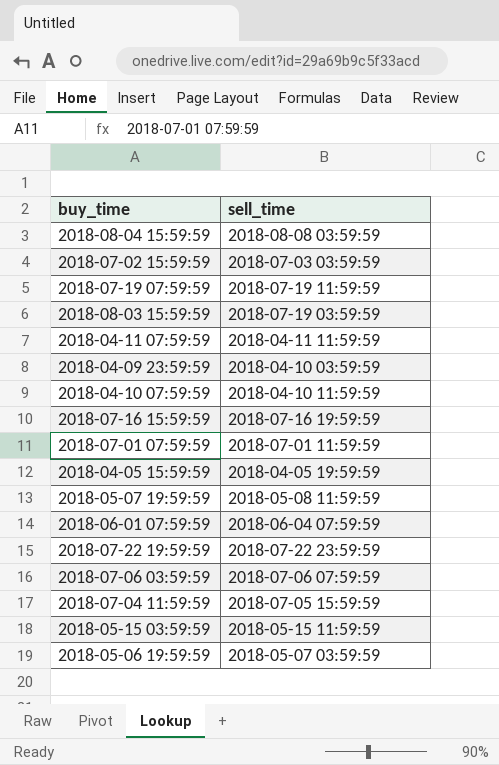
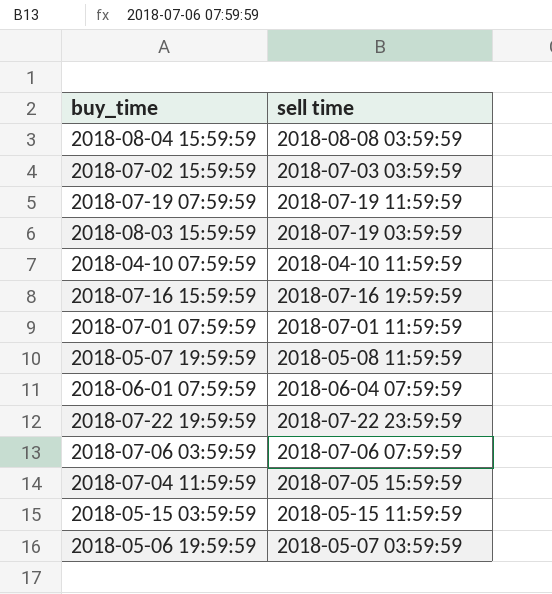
column name: sell_time -> sell time
row 2018-04-11 07:59:59: 2018-04-11 11:59:59 -> none
row 2018-04-09 23:59:59: 2018-04-10 03:59:59 -> none
row 2018-04-05 15:59:59: 2018-04-05 19:59:59 -> none

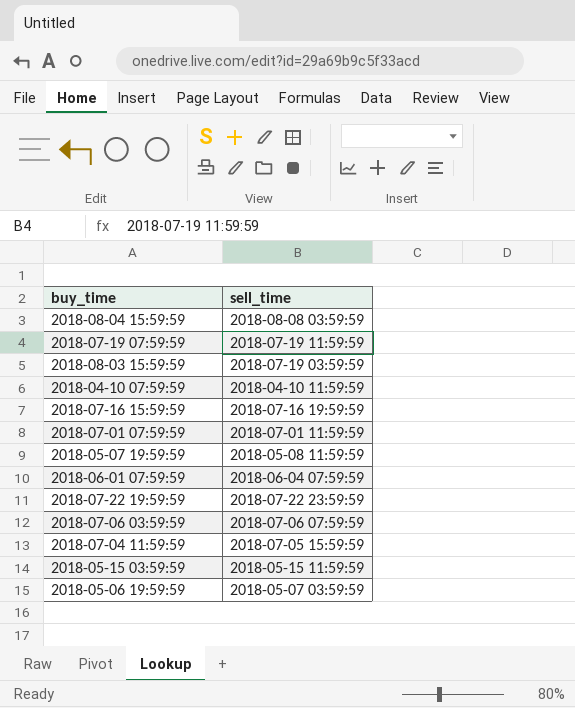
column name: sell time -> sell_time
row 2018-07-02 15:59:59: 2018-07-03 03:59:59 -> none

